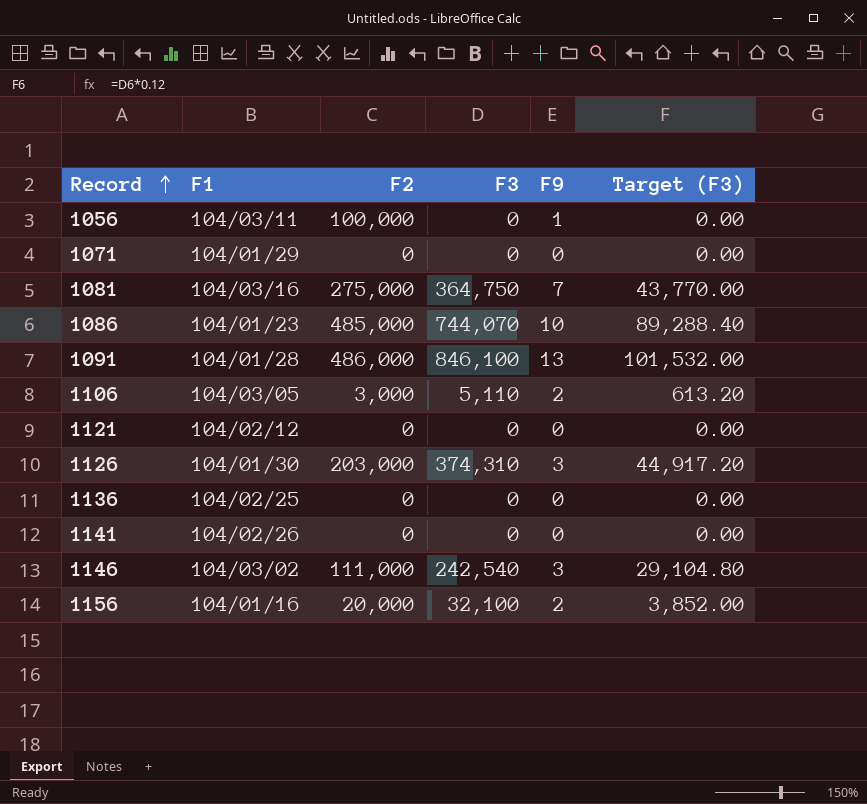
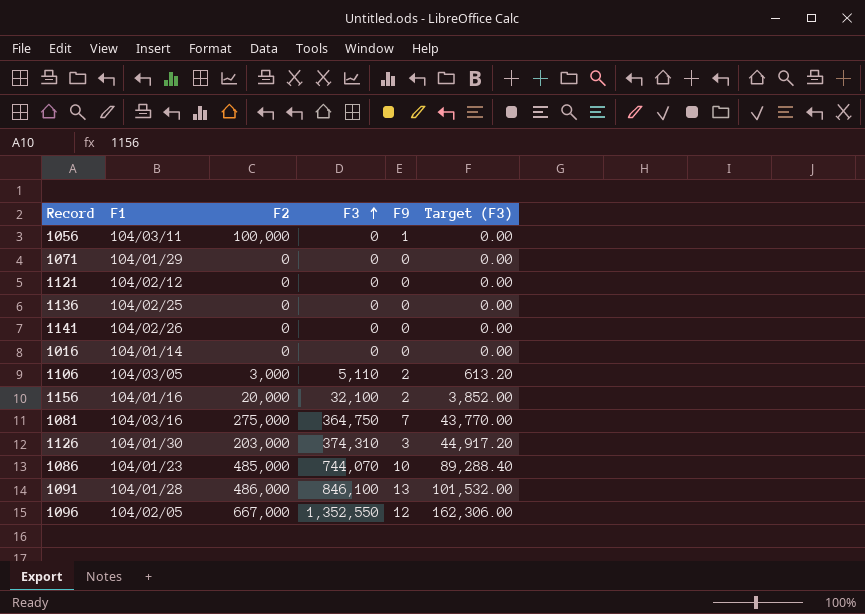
row order: Record ascending -> F3 ascending
row 1146: 104/03/02 | 111,000 | 242,540 | 3 | 29,104.80 -> none
row 1016: none -> 104/01/14 | 0 | 0 | 0 | 0.00
row 1096: none -> 104/02/05 | 667,000 | 1,352,550 | 12 | 162,306.00

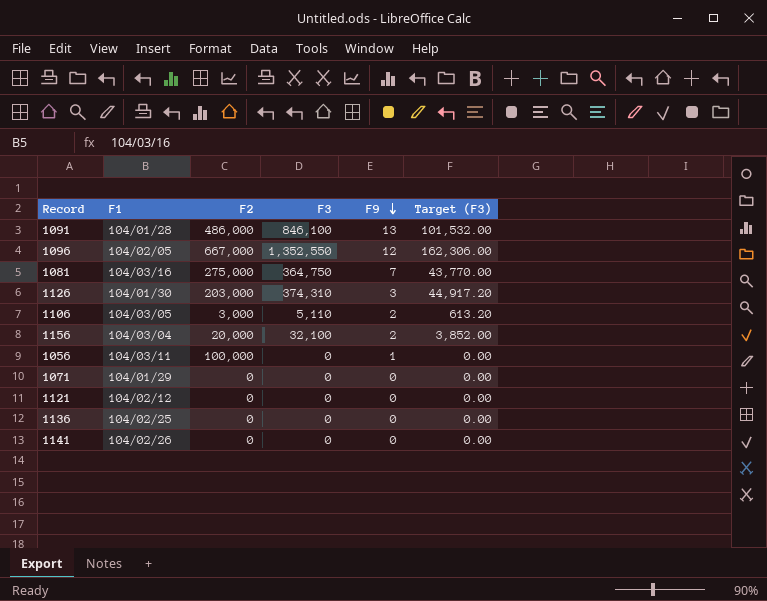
row order: F3 ascending -> F9 descending
row 1016: 104/01/14 | 0 | 0 | 0 | 0.00 -> none
row 1086: 104/01/23 | 485,000 | 744,070 | 10 | 89,288.40 -> none
1156 | F1: 104/01/16 -> 104/03/04

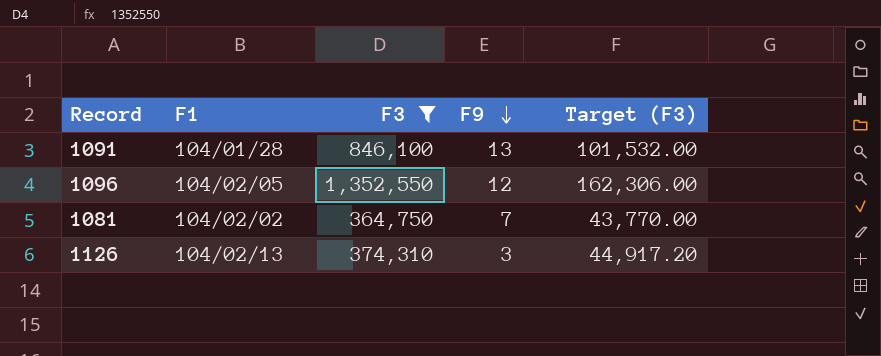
filter: none -> F3 >= 364,750
column F2 | position: 3 -> none
1081 | F1: 104/03/16 -> 104/02/02
1126 | F1: 104/01/30 -> 104/02/13

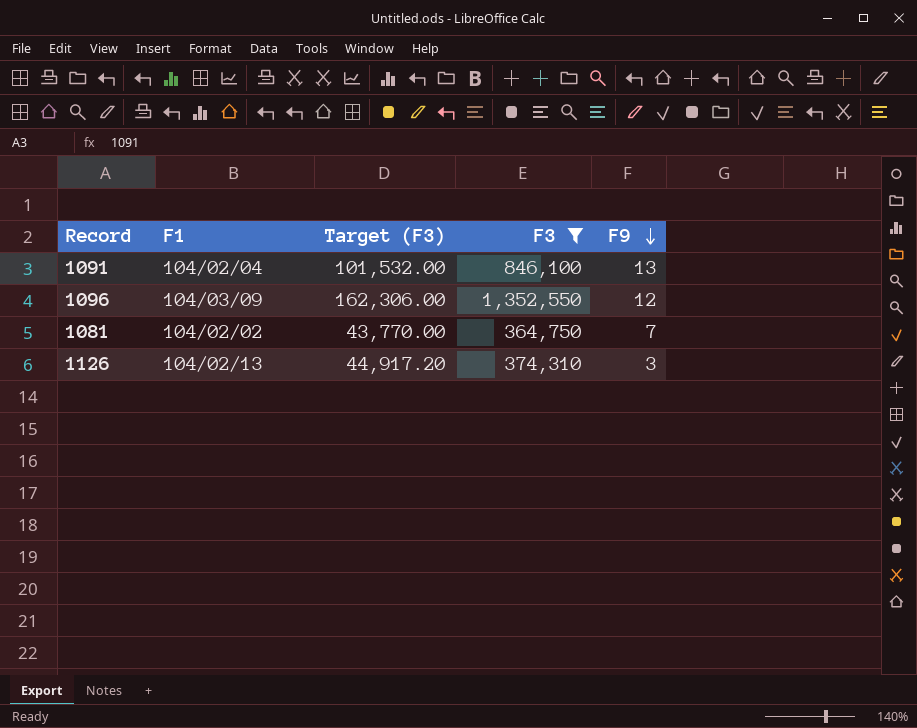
column Target (F3) | position: 5 -> 3
1091 | F1: 104/01/28 -> 104/02/04
1096 | F1: 104/02/05 -> 104/03/09

